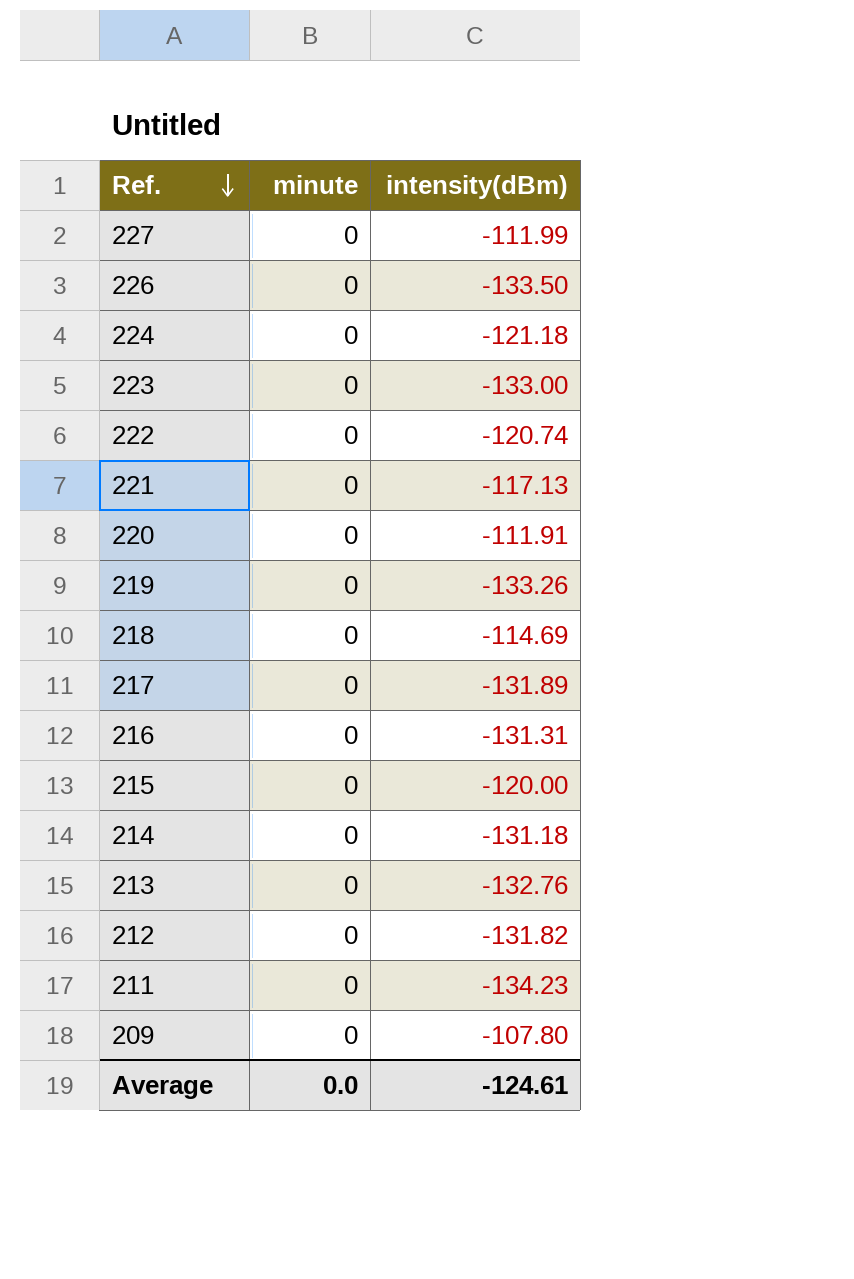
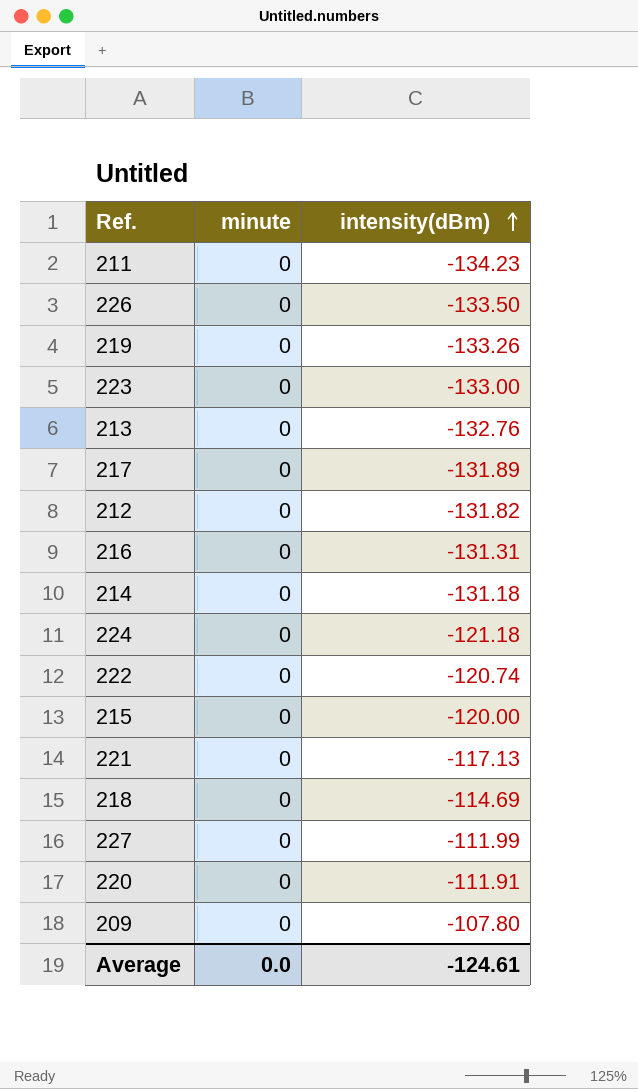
row order: Ref. descending -> intensity(dBm) ascending

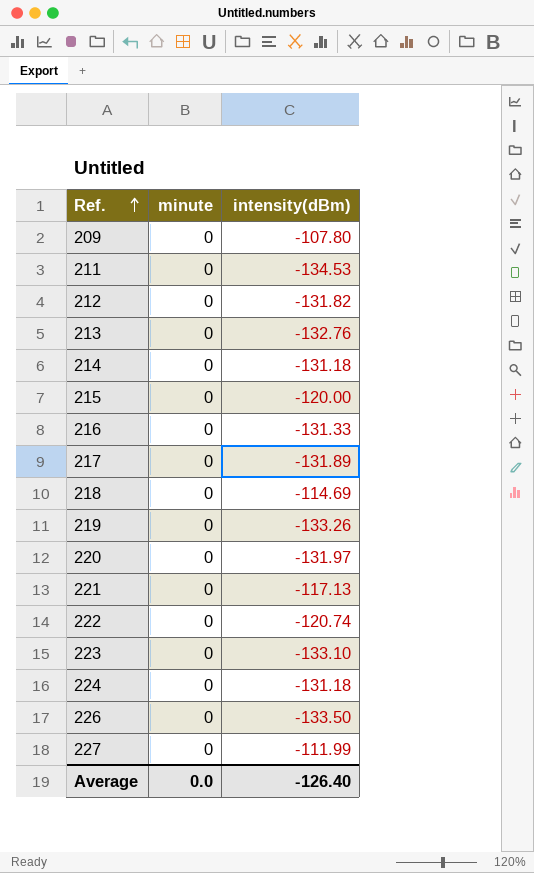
row order: intensity(dBm) ascending -> Ref. ascending
211 | intensity(dBm): -134.23 -> -134.53
216 | intensity(dBm): -131.31 -> -131.33
220 | intensity(dBm): -111.91 -> -131.97
223 | intensity(dBm): -133.00 -> -133.10
224 | intensity(dBm): -121.18 -> -131.18
Average | intensity(dBm): -124.61 -> -126.40

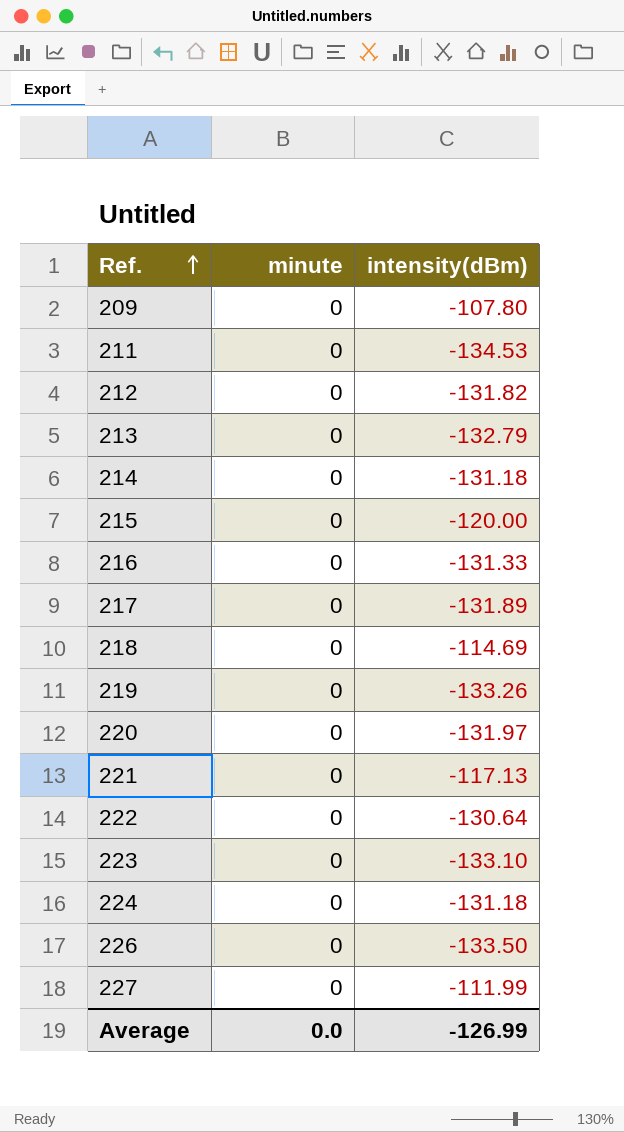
213 | intensity(dBm): -132.76 -> -132.79
222 | intensity(dBm): -120.74 -> -130.64
Average | intensity(dBm): -126.40 -> -126.99

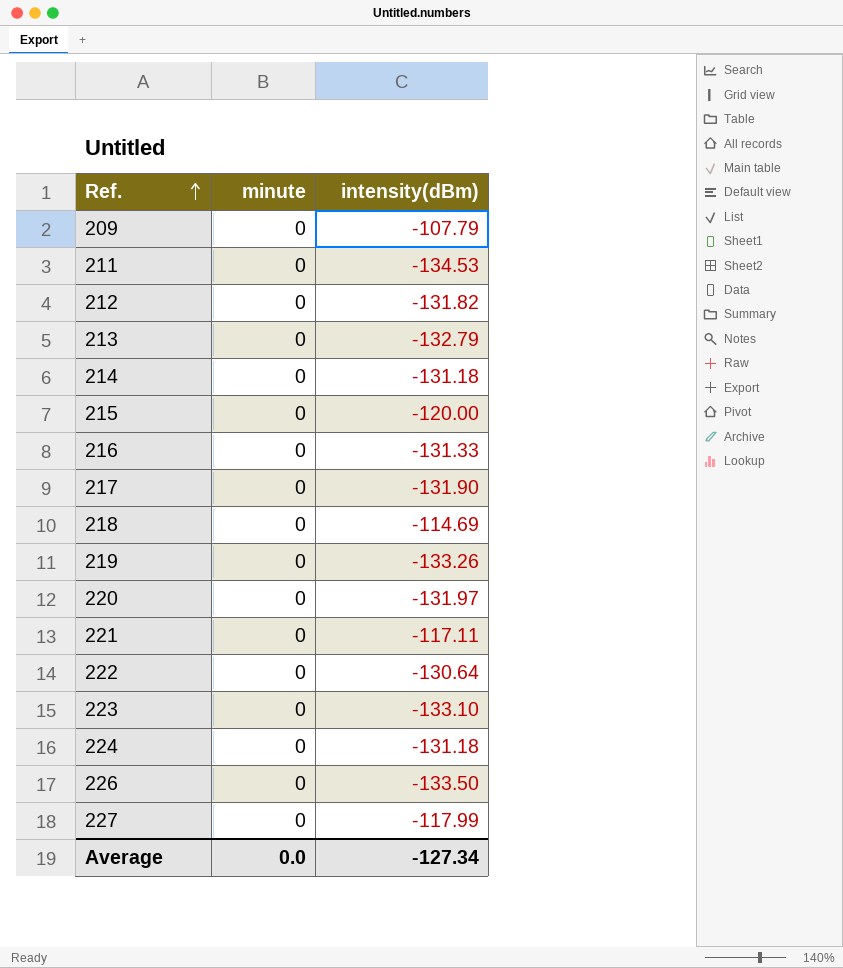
209 | intensity(dBm): -107.80 -> -107.79
217 | intensity(dBm): -131.89 -> -131.90
221 | intensity(dBm): -117.13 -> -117.11
227 | intensity(dBm): -111.99 -> -117.99
Average | intensity(dBm): -126.99 -> -127.34

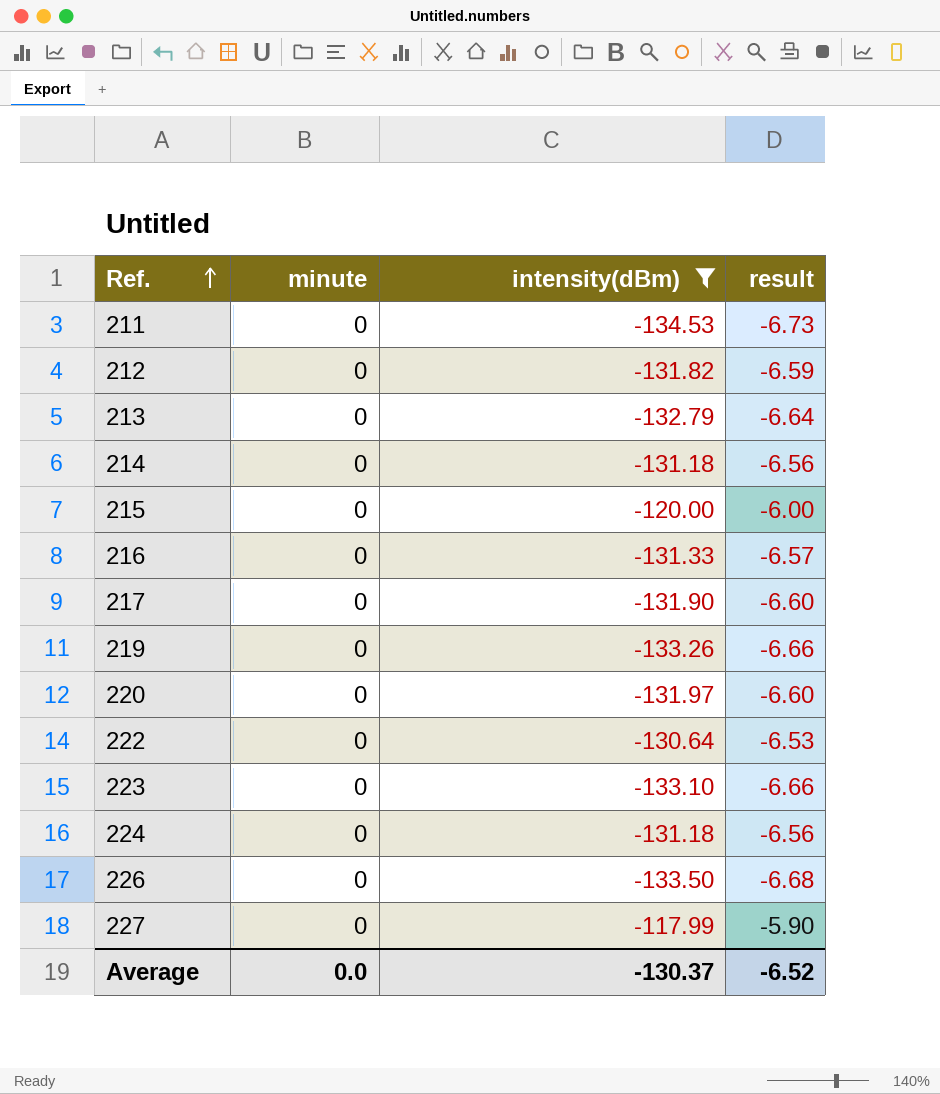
filter: none -> intensity(dBm) <= -117.99
column result | formula: none -> [intensity(dBm)] * 0.05
Average | intensity(dBm): -127.34 -> -130.37

